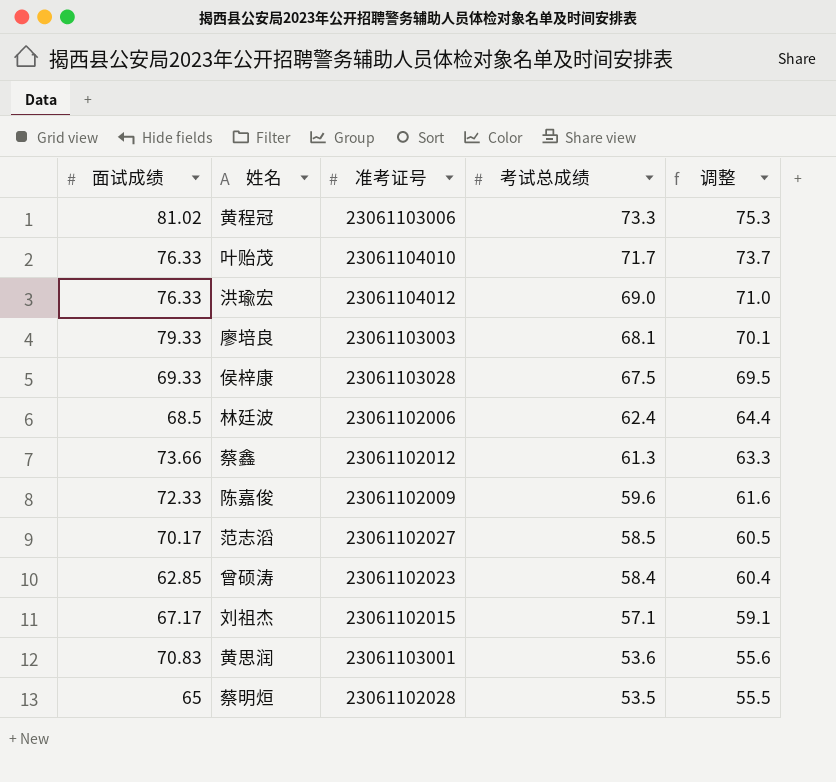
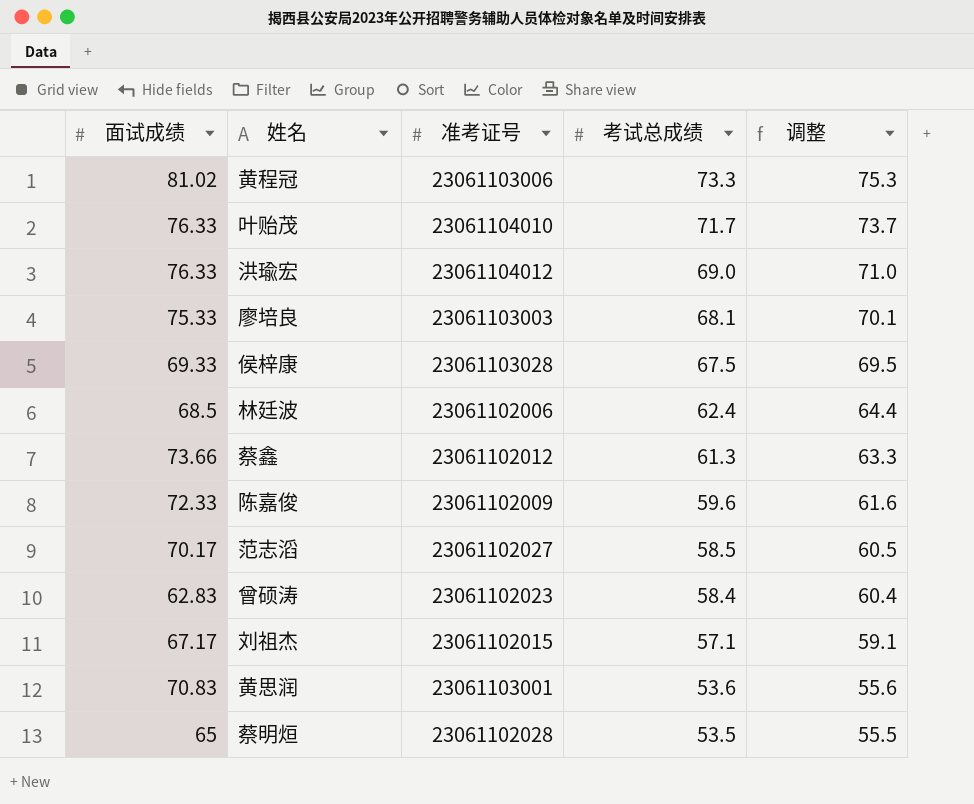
廖培良 | 面试成绩: 79.33 -> 75.33
曾硕涛 | 面试成绩: 62.85 -> 62.83

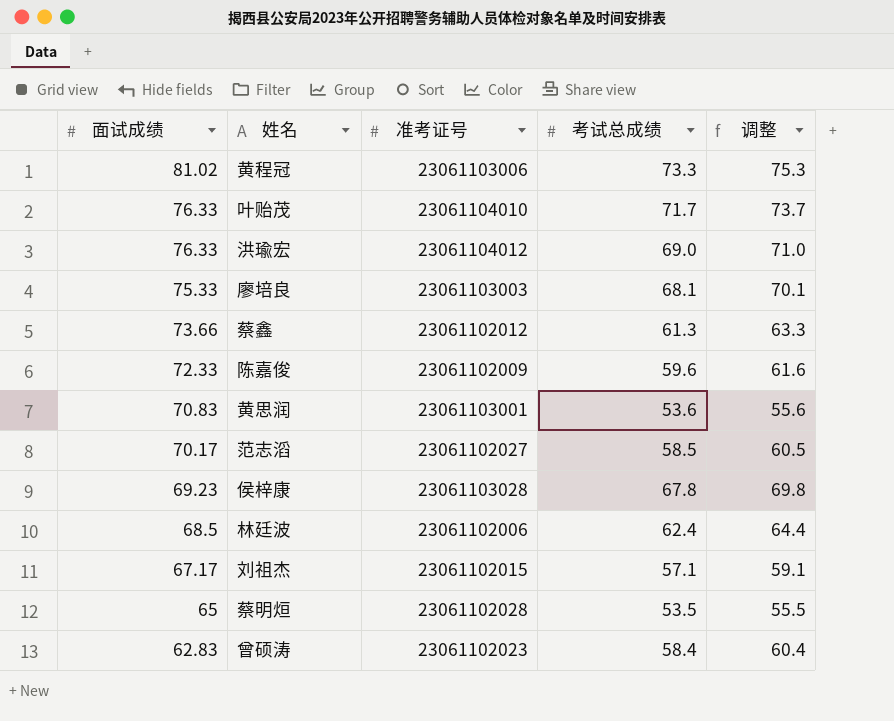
row order: 考试总成绩 descending -> 面试成绩 descending
侯梓康 | 面试成绩: 69.33 -> 69.23
侯梓康 | 考试总成绩: 67.5 -> 67.8
侯梓康 | 调整: 69.5 -> 69.8

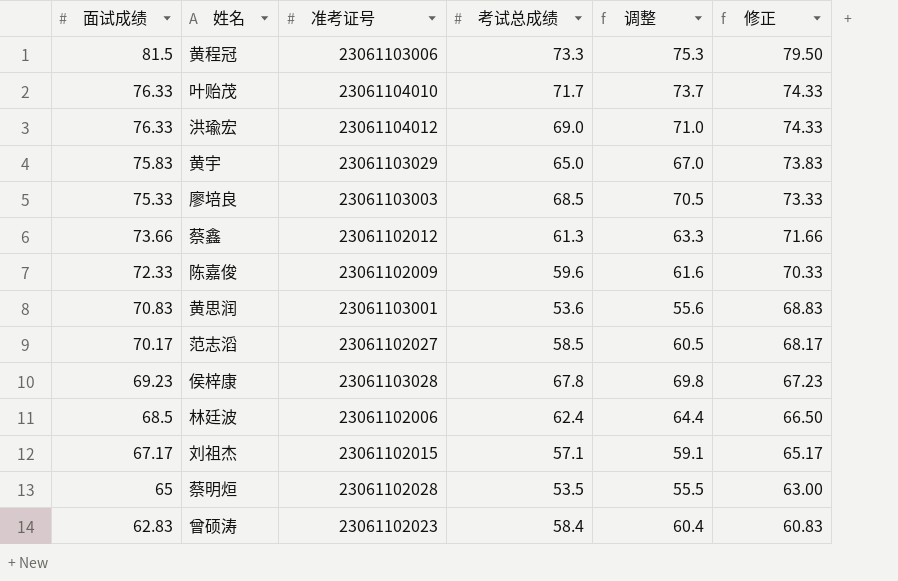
column 修正 | formula: none -> [面试成绩] - 2
黄程冠 | 面试成绩: 81.02 -> 81.5
row 黄宇: none -> 75.83 | 23061103029 | 65.0 | 67.0 | 73.83
廖培良 | 考试总成绩: 68.1 -> 68.5
廖培良 | 调整: 70.1 -> 70.5

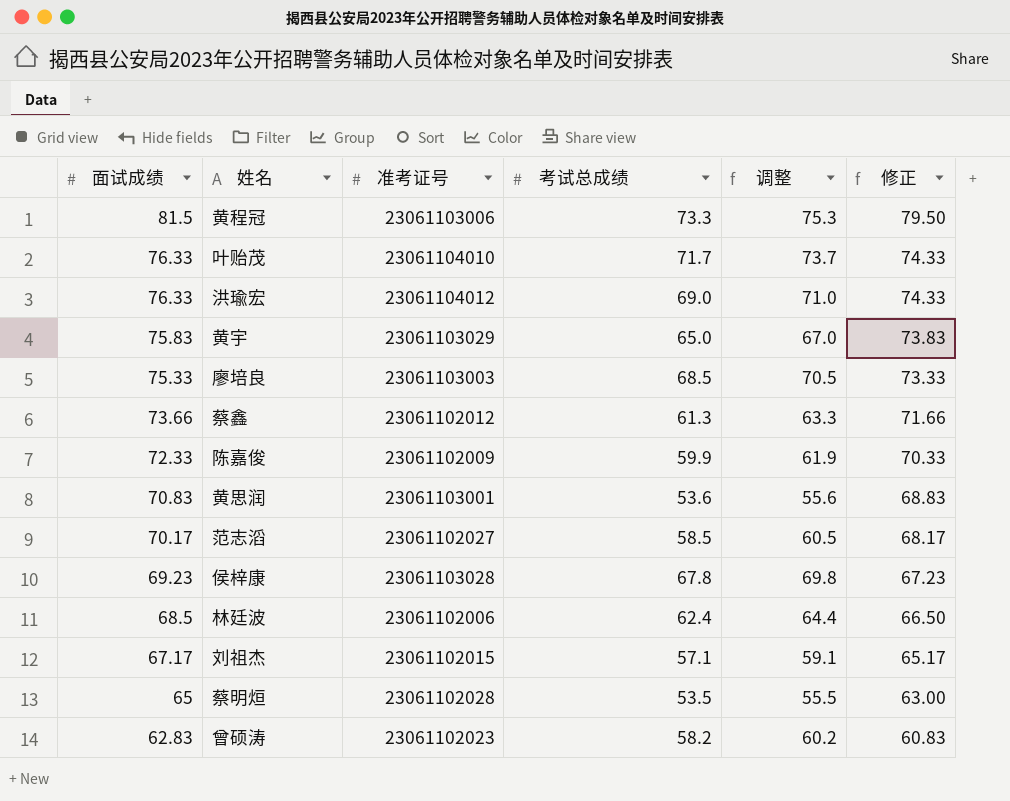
陈嘉俊 | 考试总成绩: 59.6 -> 59.9
陈嘉俊 | 调整: 61.6 -> 61.9
曾硕涛 | 考试总成绩: 58.4 -> 58.2
曾硕涛 | 调整: 60.4 -> 60.2

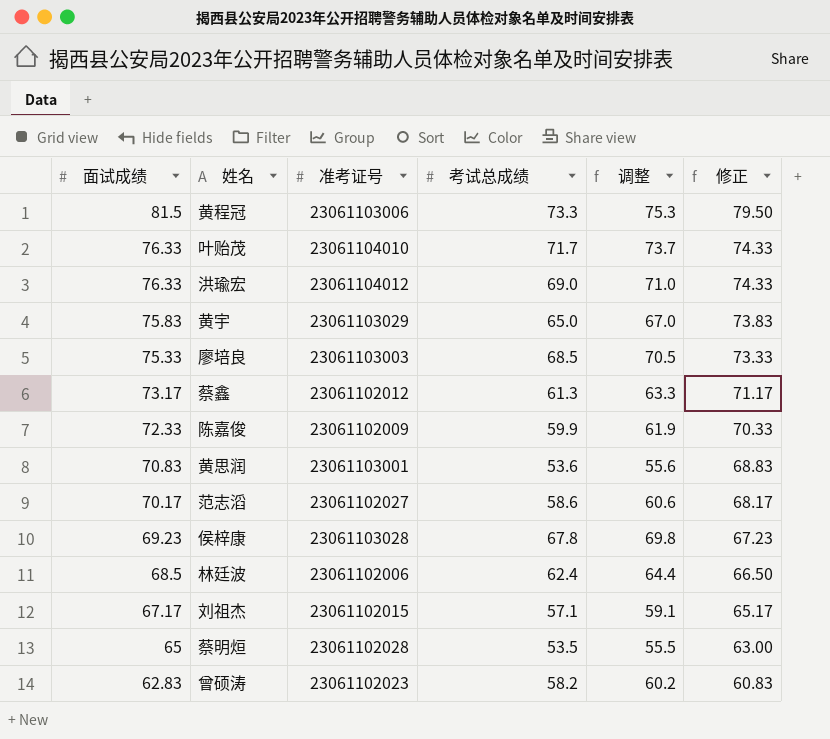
蔡鑫 | 面试成绩: 73.66 -> 73.17
蔡鑫 | 修正: 71.66 -> 71.17
范志滔 | 考试总成绩: 58.5 -> 58.6
范志滔 | 调整: 60.5 -> 60.6

